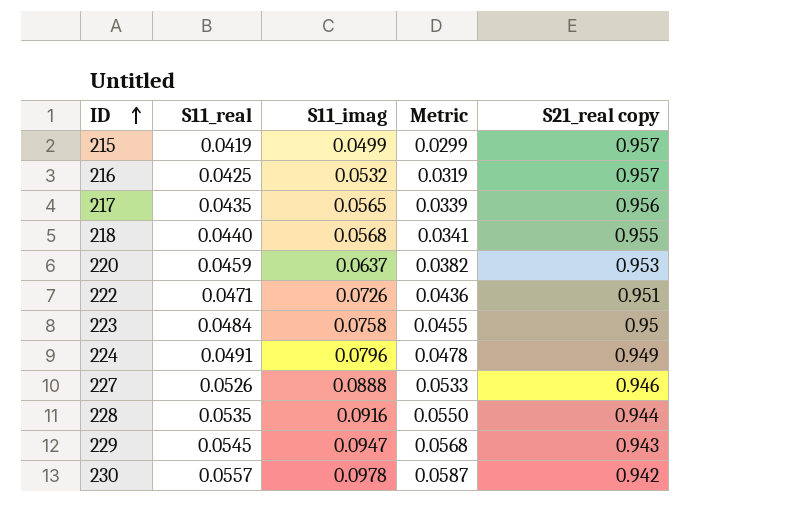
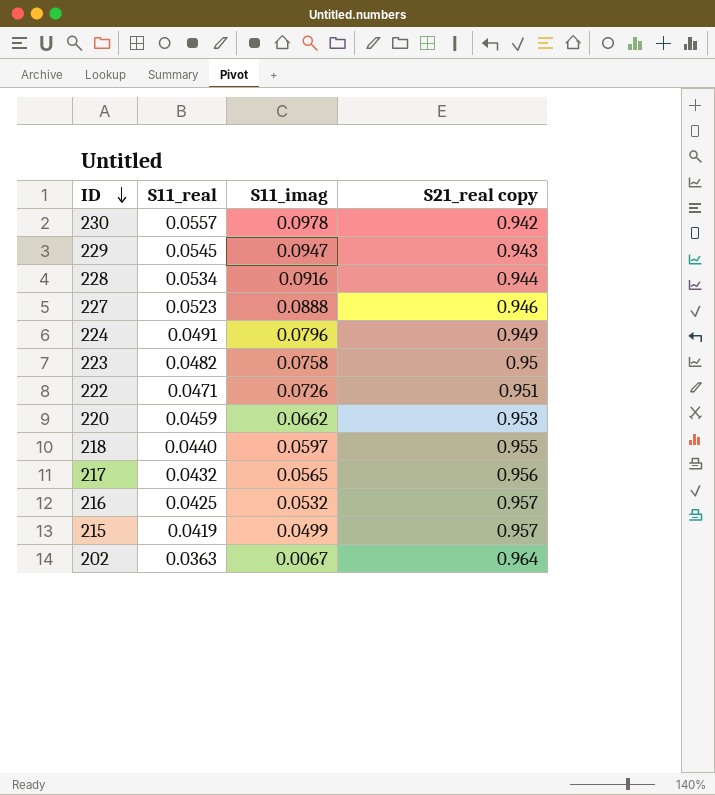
row order: ID ascending -> ID descending
column Metric | formula: [S11_imag] * 0.6 -> none
228 | S11_real: 0.0535 -> 0.0534
227 | S11_real: 0.0526 -> 0.0523
223 | S11_real: 0.0484 -> 0.0482
220 | S11_imag: 0.0637 -> 0.0662
218 | S11_imag: 0.0568 -> 0.0597
217 | S11_real: 0.0435 -> 0.0432
row 202: none -> 0.0363 | 0.0067 | 0.964

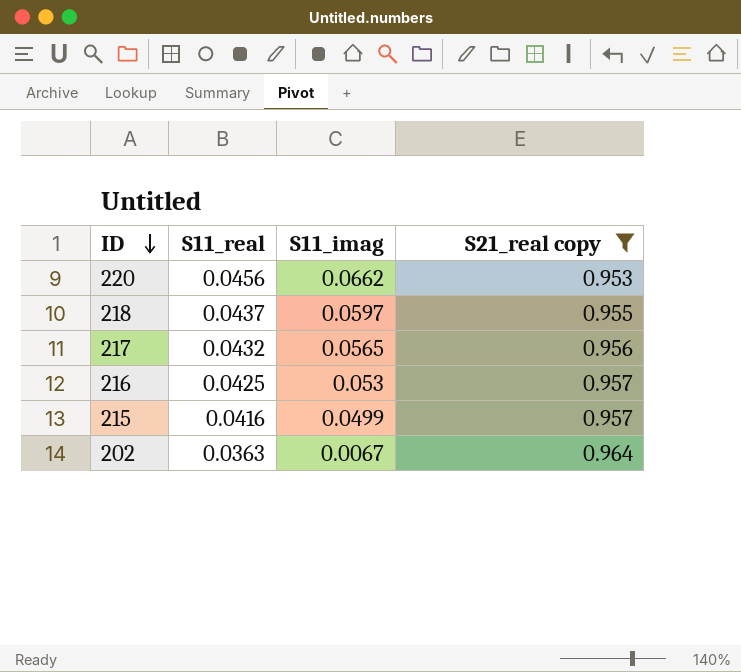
filter: none -> S21_real copy >= 0.953
220 | S11_real: 0.0459 -> 0.0456
218 | S11_real: 0.0440 -> 0.0437
216 | S11_imag: 0.0532 -> 0.053
215 | S11_real: 0.0419 -> 0.0416

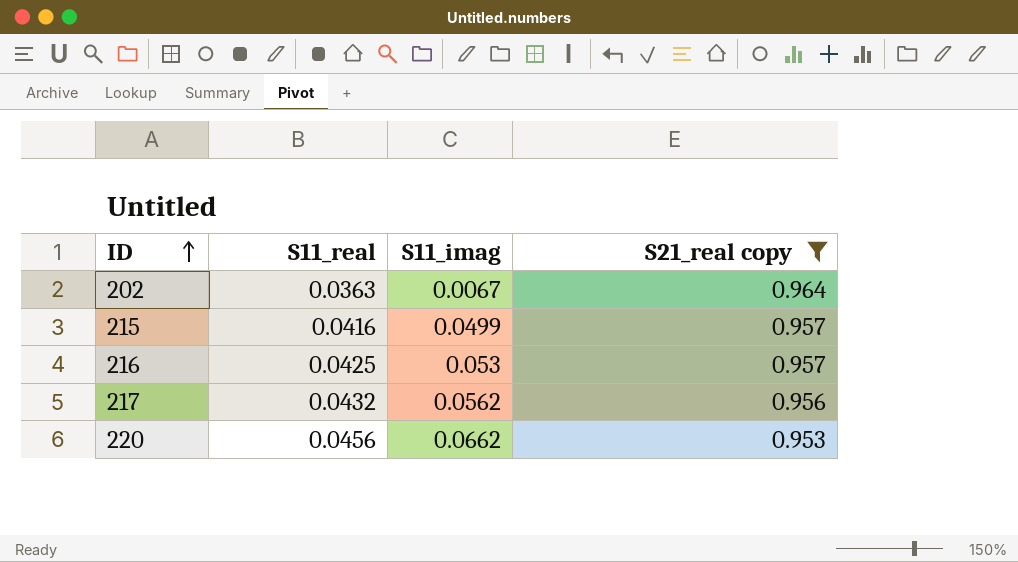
row order: ID descending -> ID ascending
row 218: 0.0437 | 0.0597 | 0.955 -> none
217 | S11_imag: 0.0565 -> 0.0562

